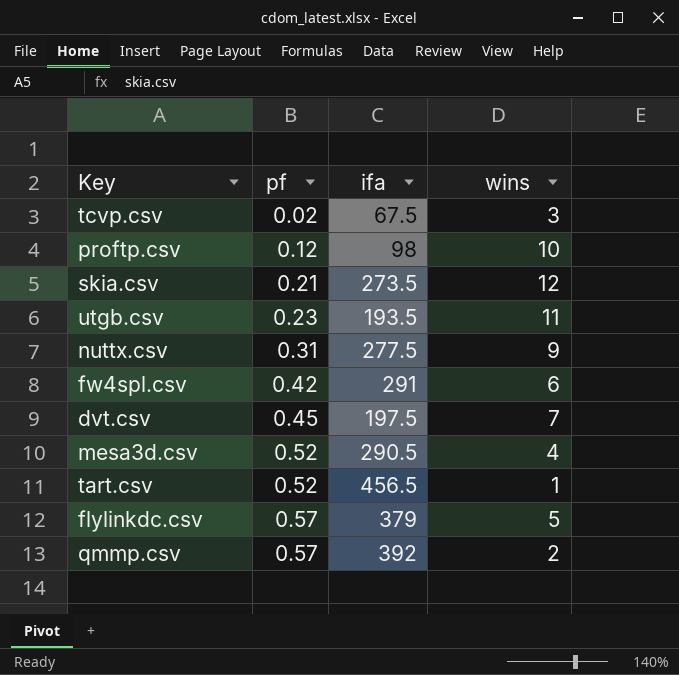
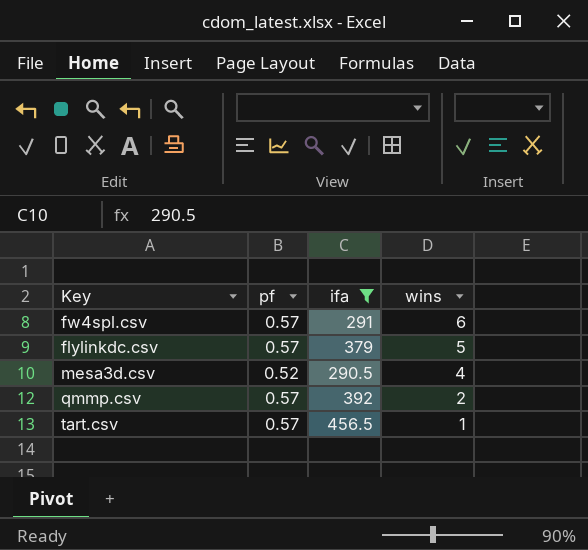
filter: none -> ifa >= 290.5
row order: pf ascending -> wins descending
fw4spl.csv | pf: 0.42 -> 0.57
tart.csv | pf: 0.52 -> 0.57

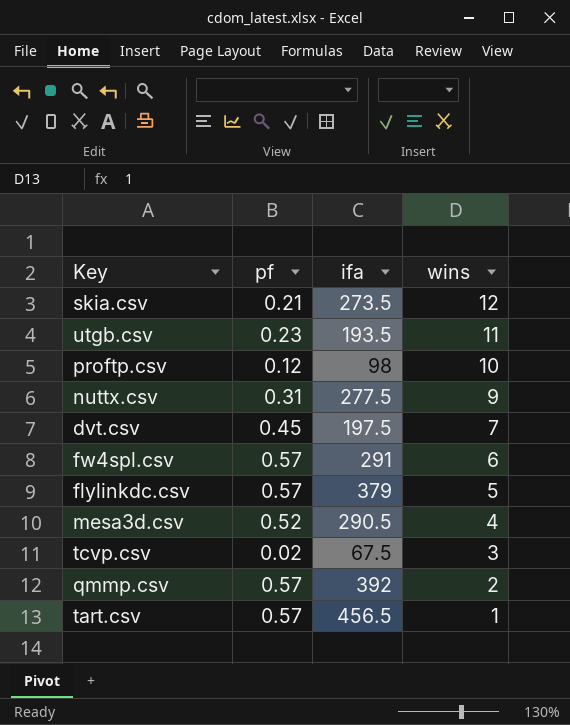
filter: ifa >= 290.5 -> none

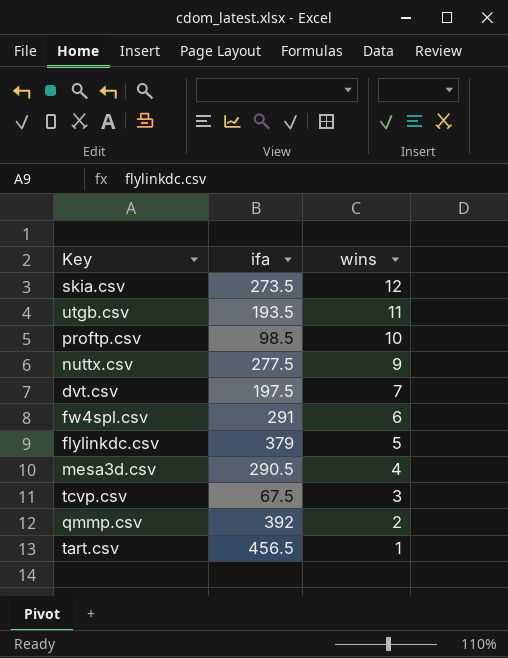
column pf | position: 2 -> none
proftp.csv | ifa: 98 -> 98.5

